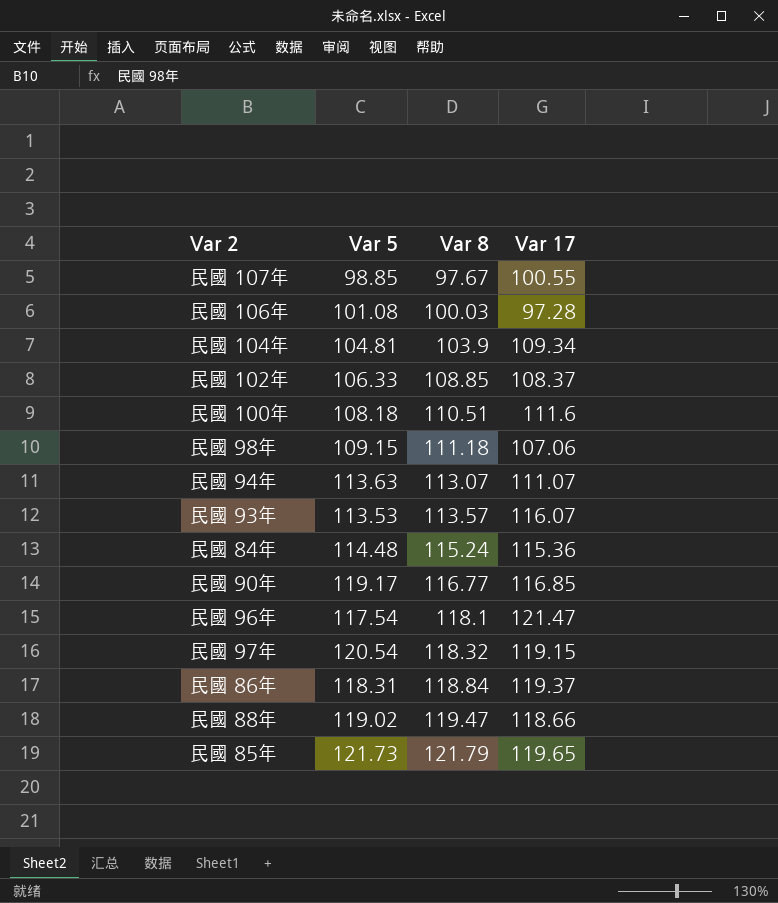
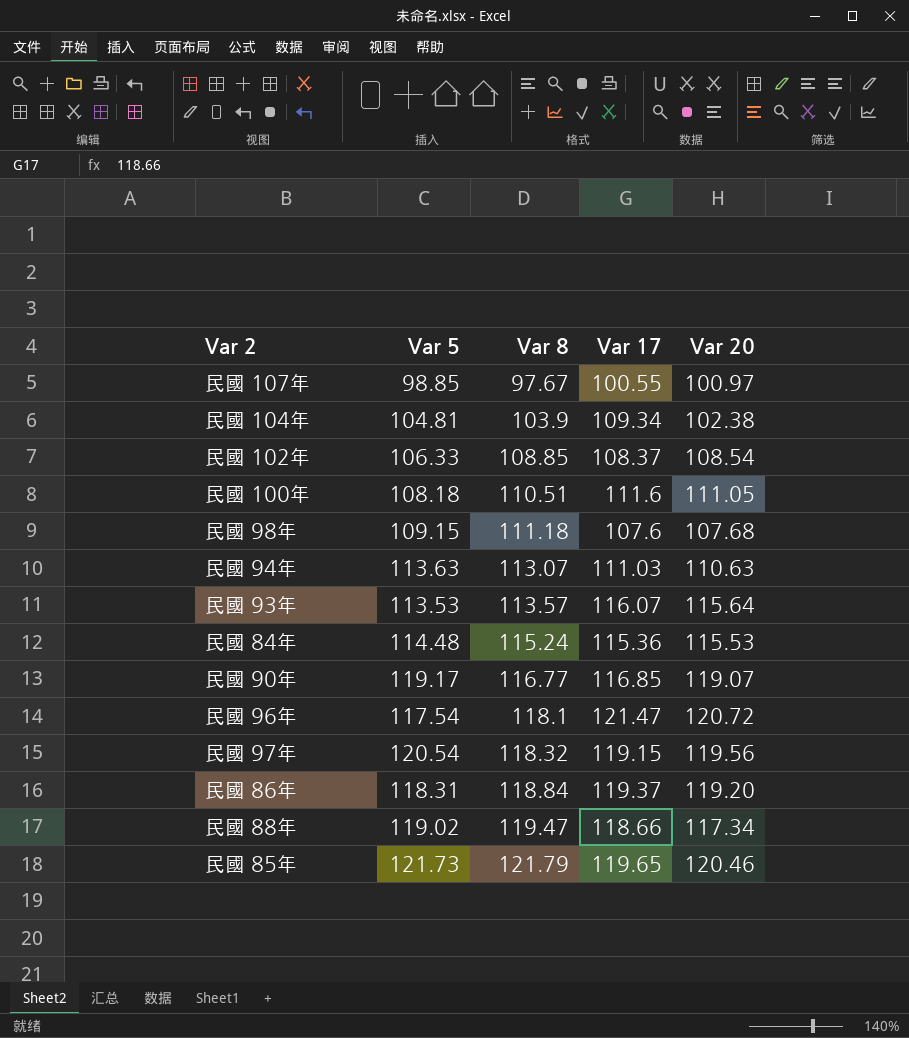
column Var 20 | position: none -> 5
row 民國 106年: 101.08 | 100.03 | 97.28 -> none
民國 98年 | Var 17: 107.06 -> 107.6
民國 94年 | Var 17: 111.07 -> 111.03

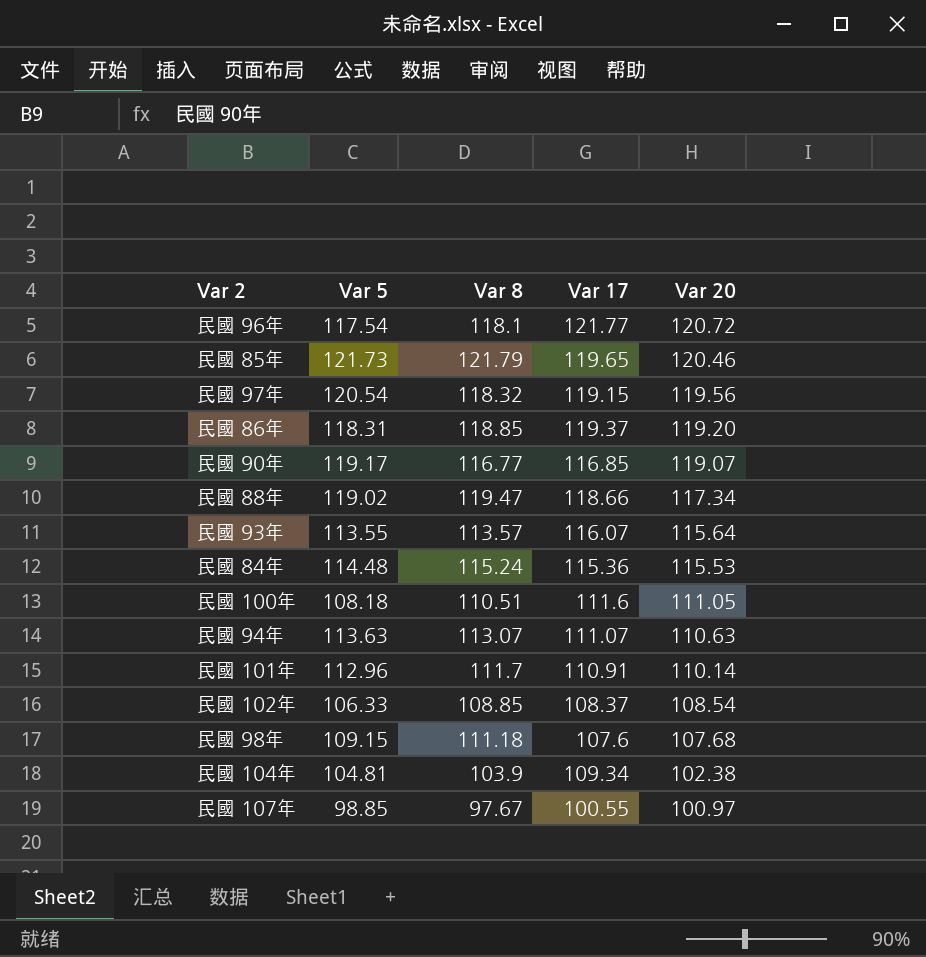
row order: Var 8 ascending -> Var 20 descending
民國 96年 | Var 17: 121.47 -> 121.77
民國 86年 | Var 8: 118.84 -> 118.85
民國 93年 | Var 5: 113.53 -> 113.55
民國 94年 | Var 17: 111.03 -> 111.07
row 民國 101年: none -> 112.96 | 111.7 | 110.91 | 110.14

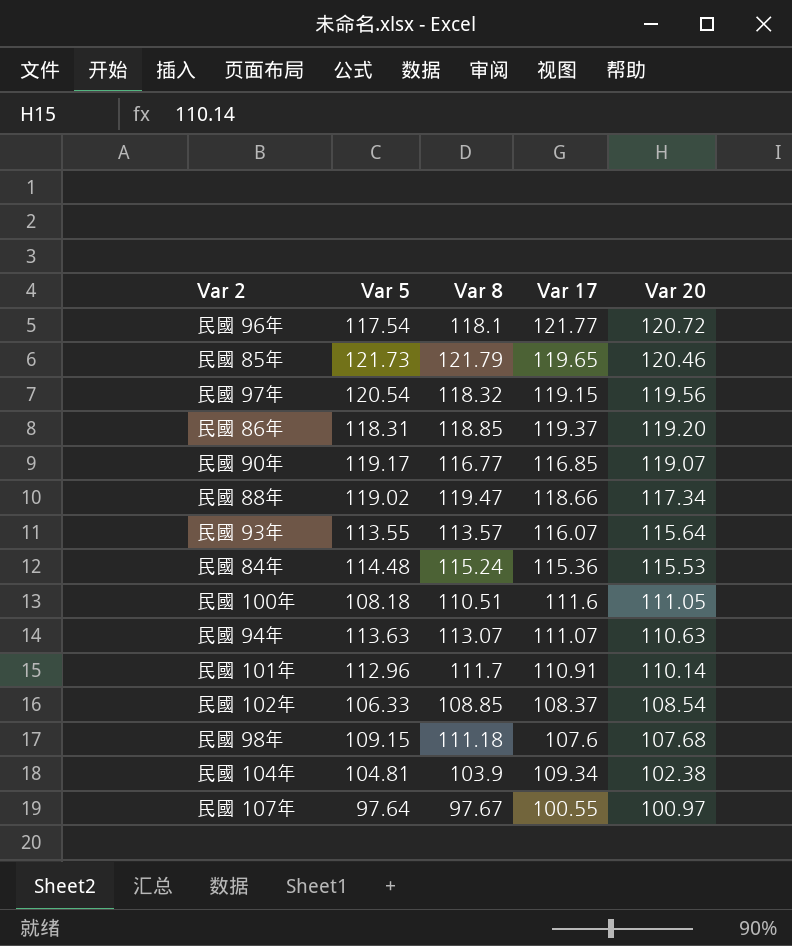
民國 107年 | Var 5: 98.85 -> 97.64

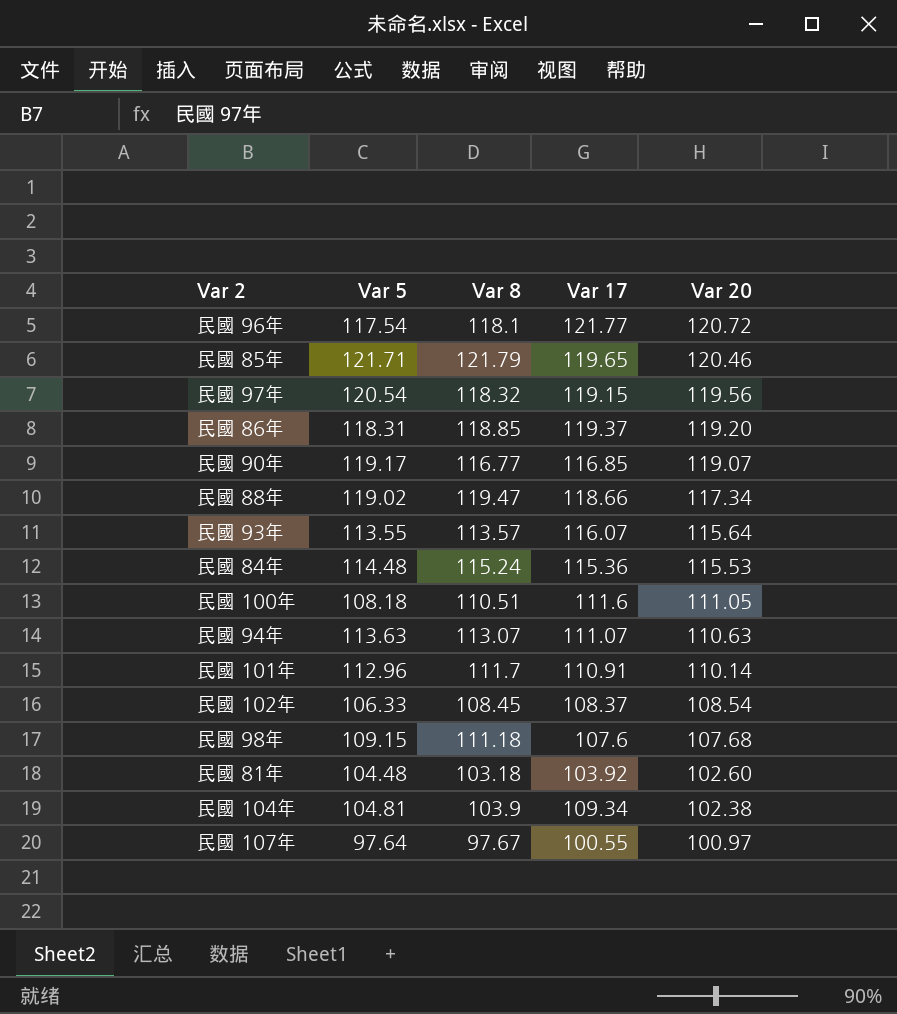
民國 85年 | Var 5: 121.73 -> 121.71
民國 102年 | Var 8: 108.85 -> 108.45
row 民國 81年: none -> 104.48 | 103.18 | 103.92 | 102.60

